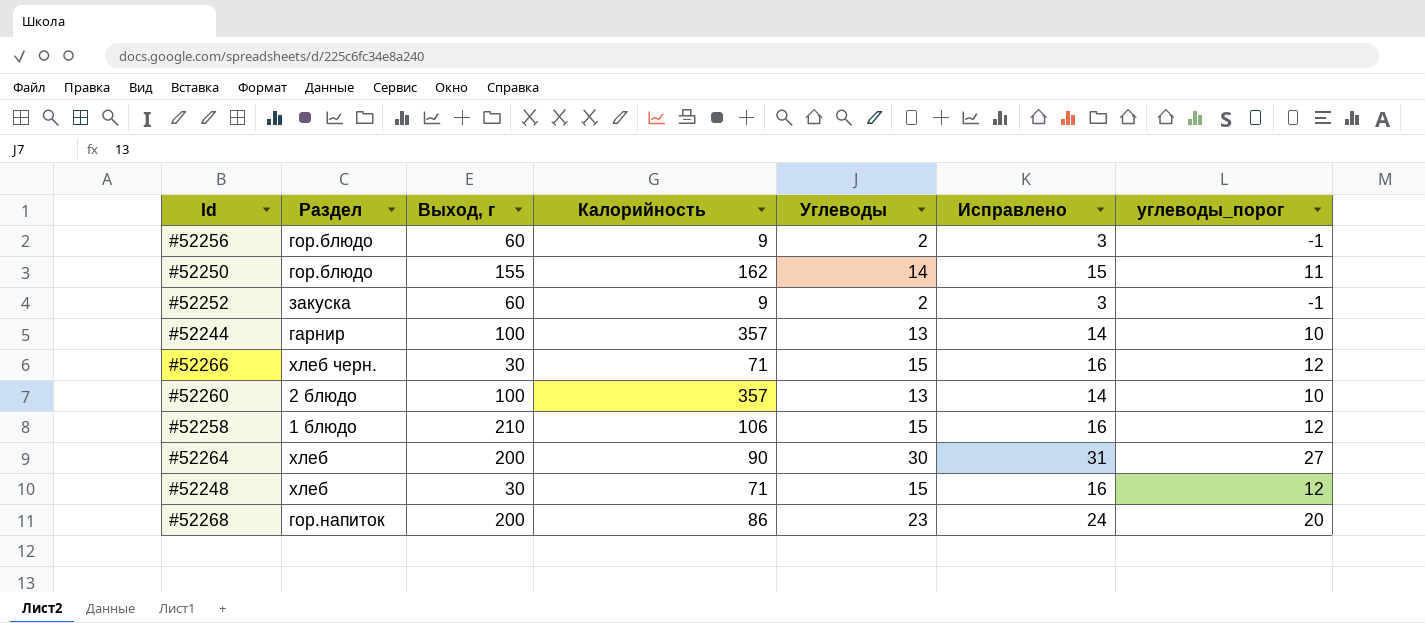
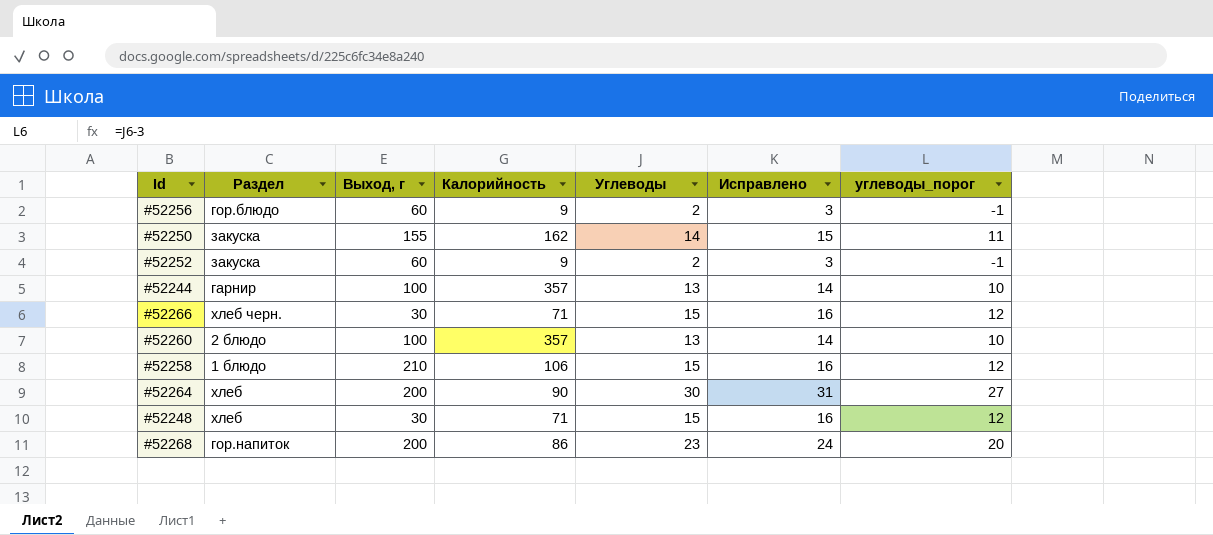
#52250 | Раздел: гор.блюдо -> закуска

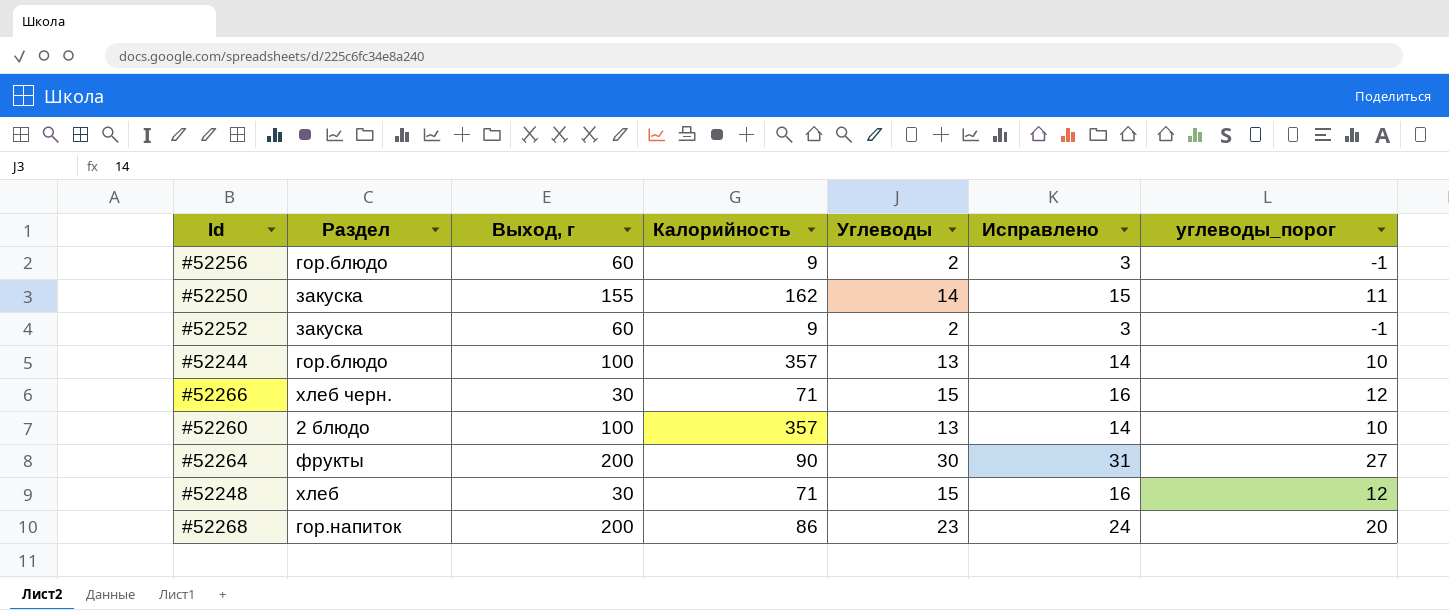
row #52258: 1 блюдо | 210 | 106 | 15 | 16 | 12 -> none
#52244 | Раздел: гарнир -> гор.блюдо
#52264 | Раздел: хлеб -> фрукты

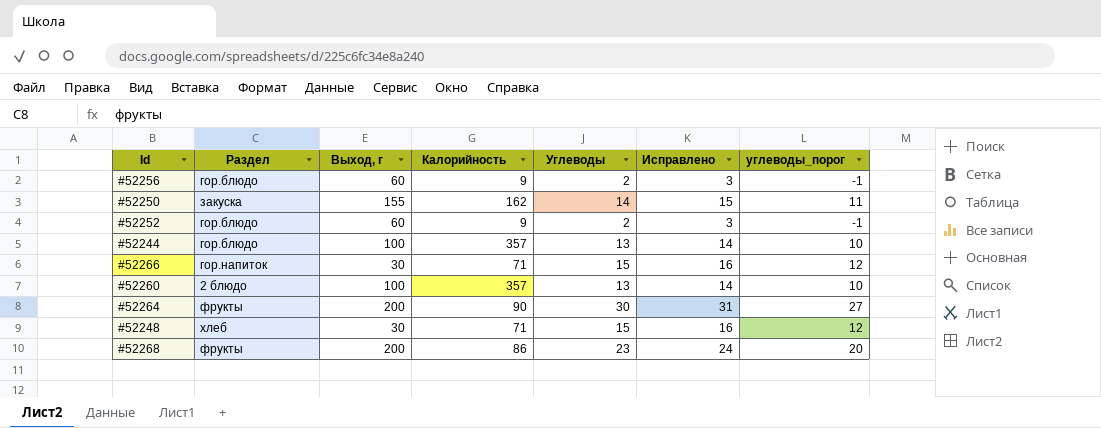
#52252 | Раздел: закуска -> гор.блюдо
#52266 | Раздел: хлеб черн. -> гор.напиток
#52268 | Раздел: гор.напиток -> фрукты

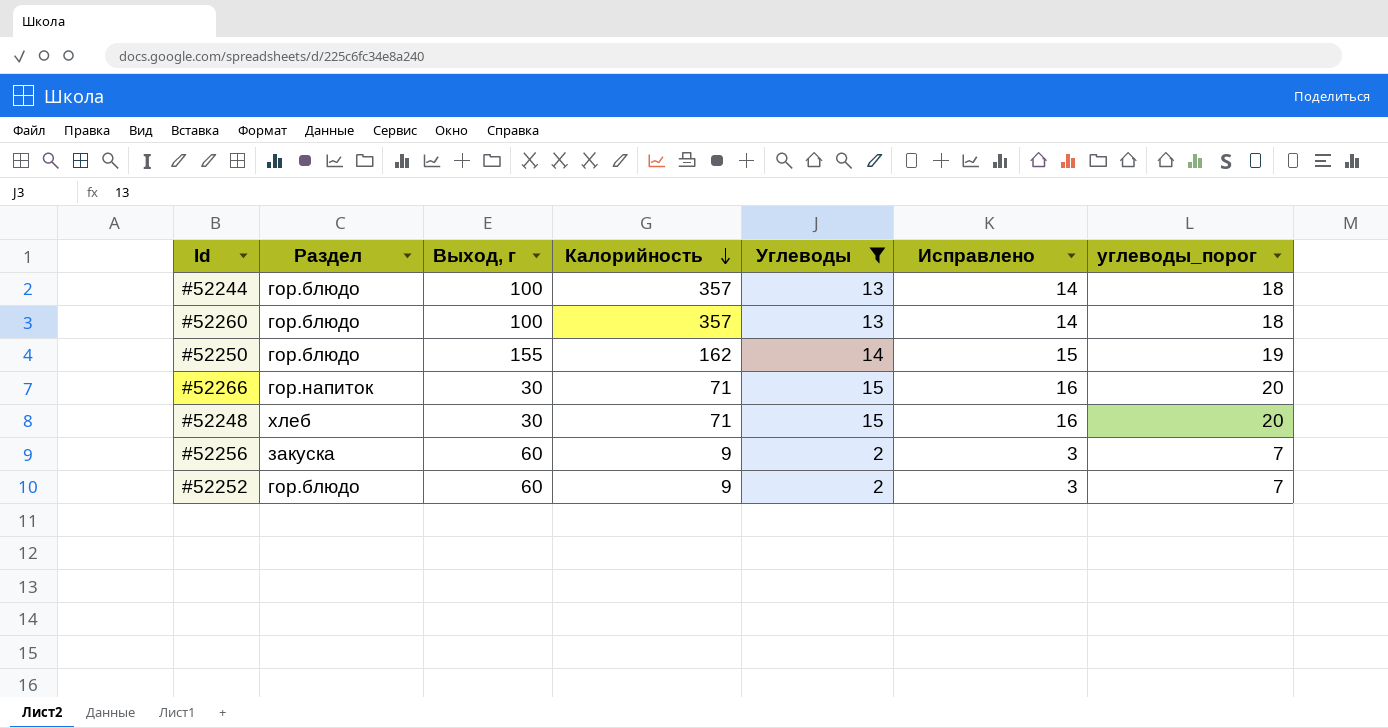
filter: none -> Углеводы <= 15
row order: none -> Калорийность descending
column углеводы_порог | formula: [Углеводы] - 3 -> [Углеводы] + 5
#52260 | Раздел: 2 блюдо -> гор.блюдо
#52250 | Раздел: закуска -> гор.блюдо
#52256 | Раздел: гор.блюдо -> закуска

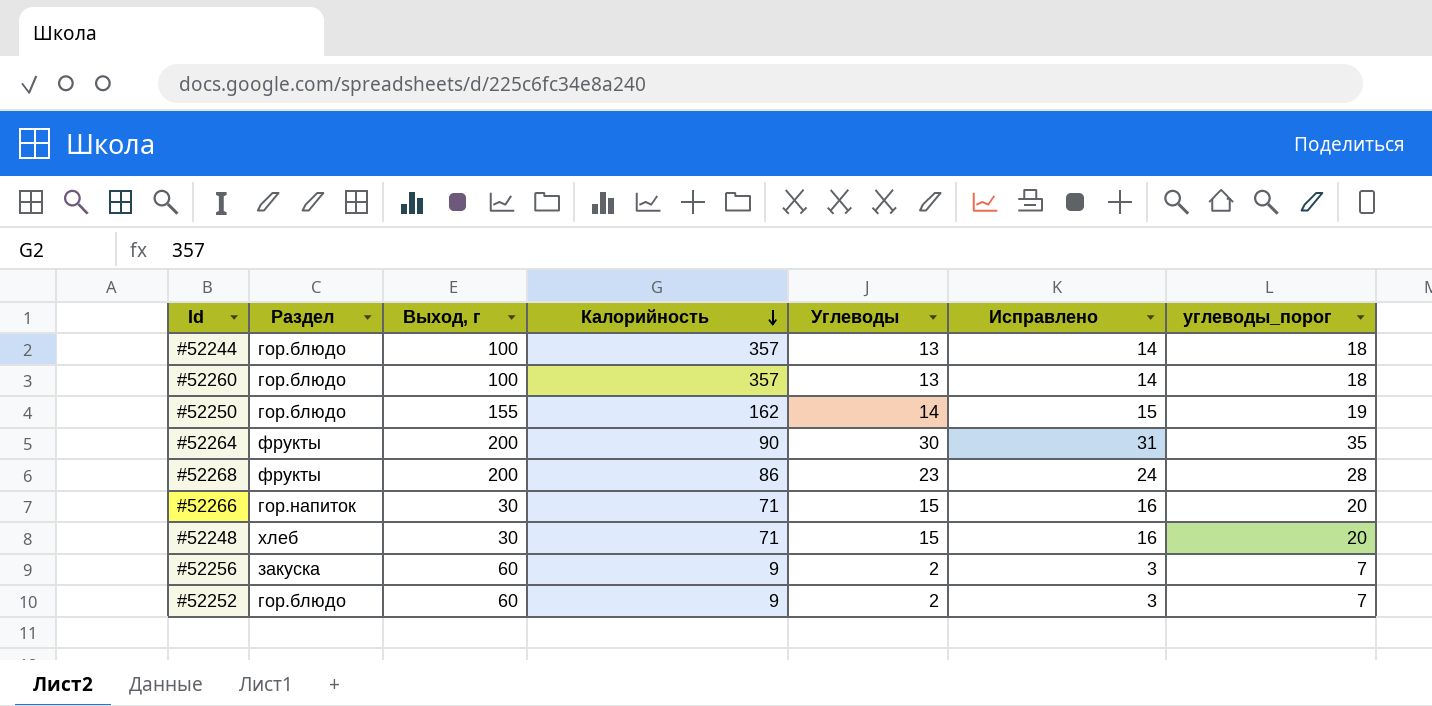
filter: Углеводы <= 15 -> none

